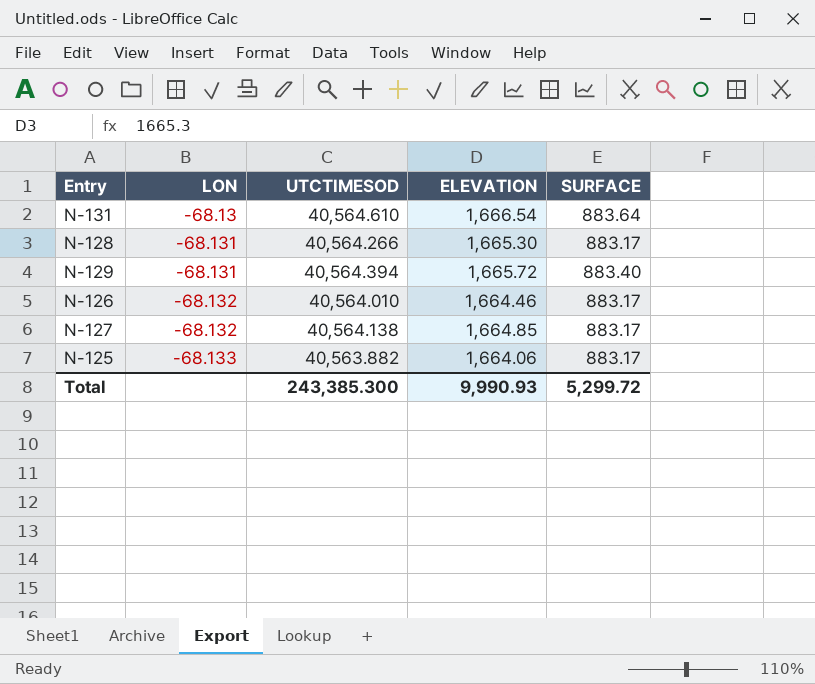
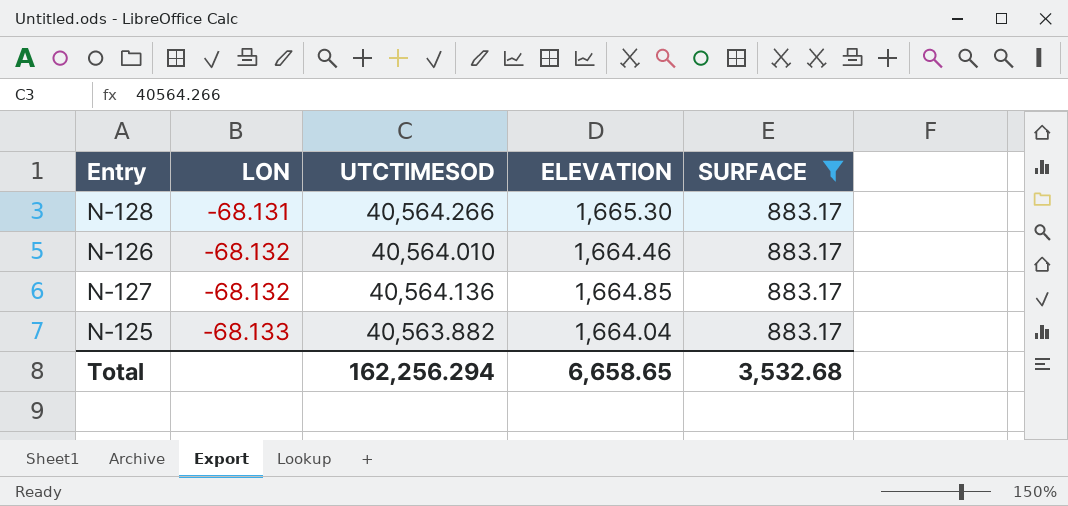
filter: none -> SURFACE = 883.17
N-127 | UTCTIMESOD: 40,564.138 -> 40,564.136
N-125 | ELEVATION: 1,664.06 -> 1,664.04
Total | UTCTIMESOD: 243,385.300 -> 162,256.294
Total | ELEVATION: 9,990.93 -> 6,658.65
Total | SURFACE: 5,299.72 -> 3,532.68

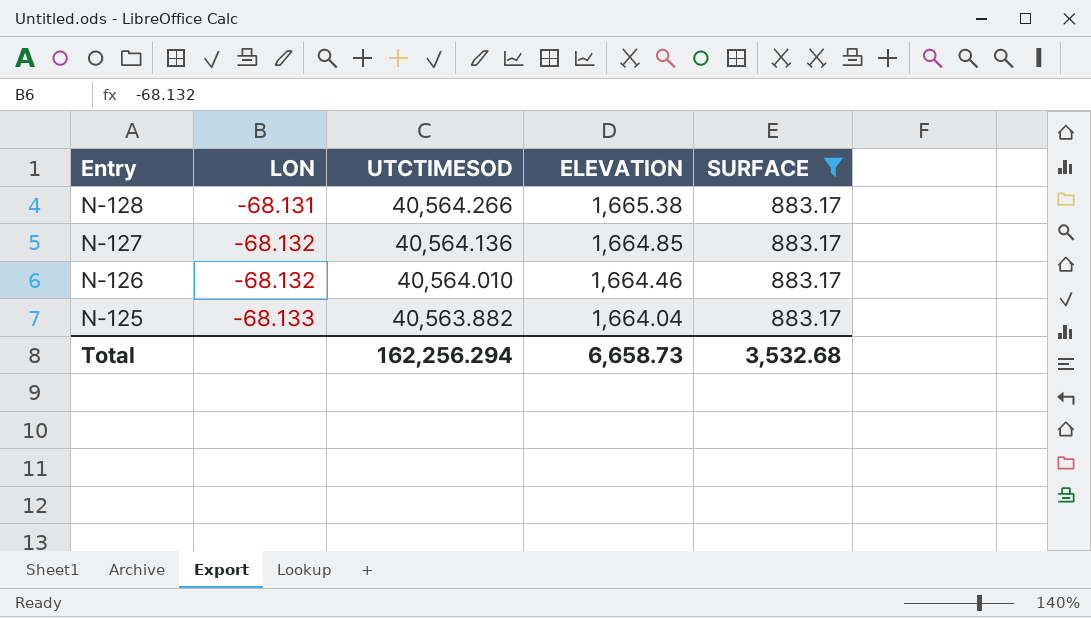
row order: LON descending -> Entry descending
N-128 | ELEVATION: 1,665.30 -> 1,665.38
Total | ELEVATION: 6,658.65 -> 6,658.73

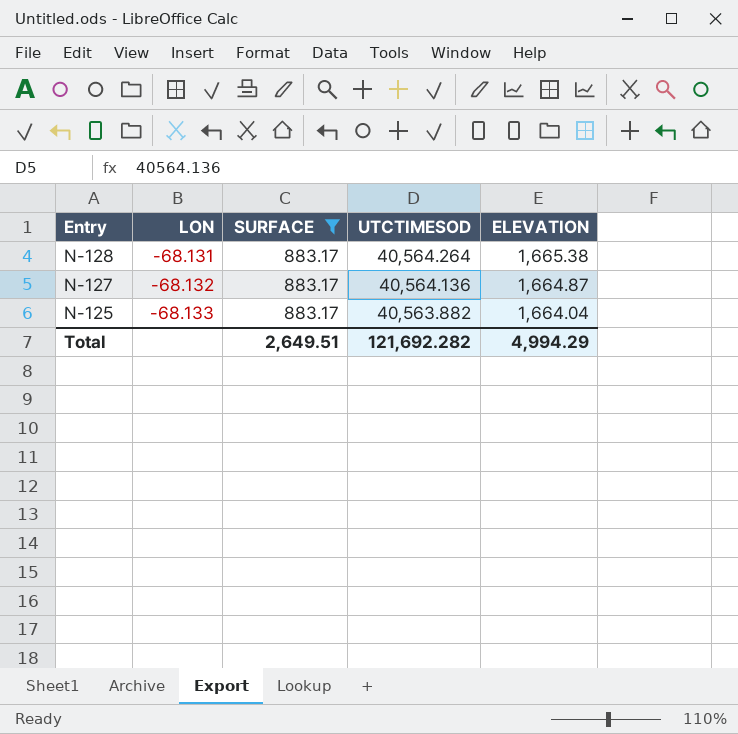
column SURFACE | position: 5 -> 3
row N-126: -68.132 | 40,564.010 | 1,664.46 | 883.17 -> none
N-128 | UTCTIMESOD: 40,564.266 -> 40,564.264
N-127 | ELEVATION: 1,664.85 -> 1,664.87
Total | SURFACE: 3,532.68 -> 2,649.51
Total | UTCTIMESOD: 162,256.294 -> 121,692.282
Total | ELEVATION: 6,658.73 -> 4,994.29

